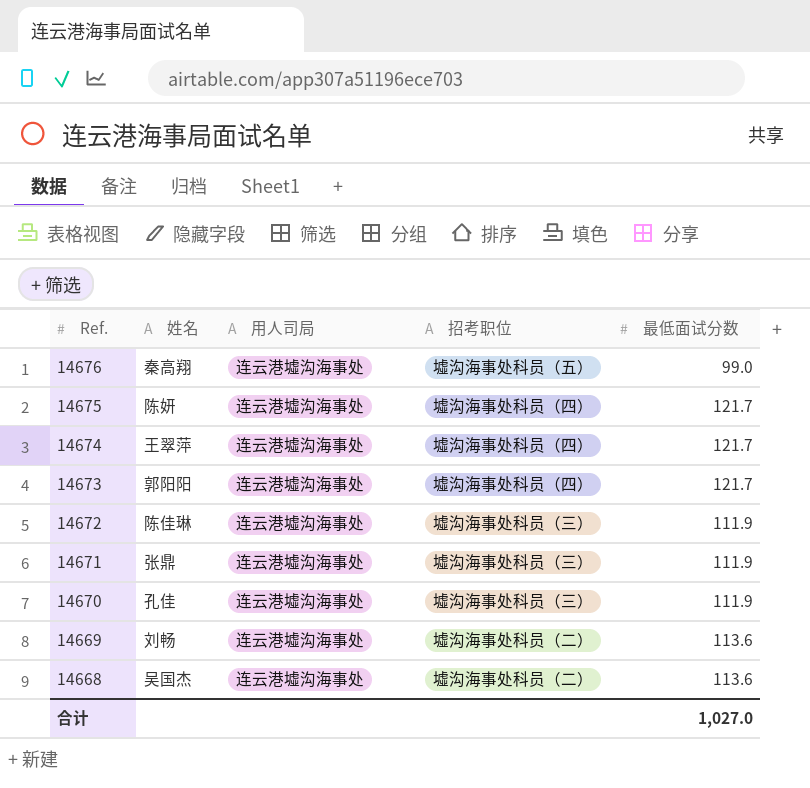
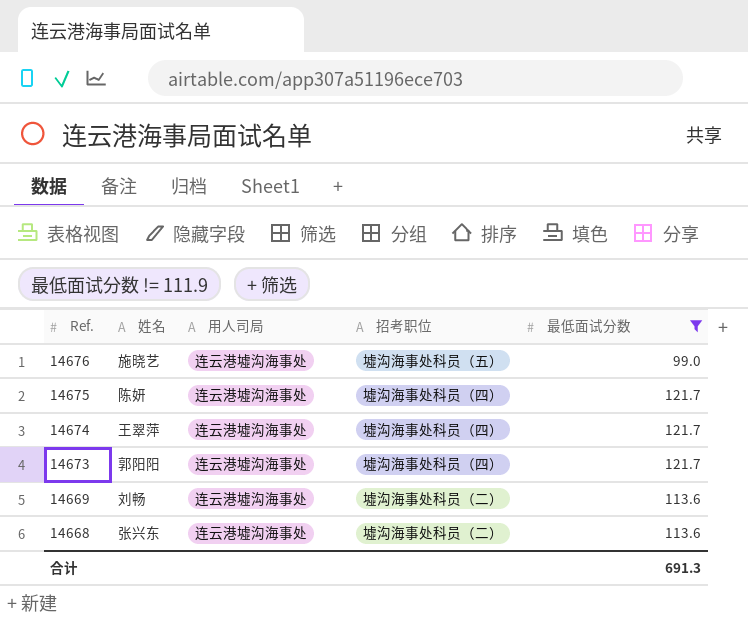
filter: none -> 最低面试分数 != 111.9
14676 | 姓名: 秦高翔 -> 施晓艺
14668 | 姓名: 吴国杰 -> 张兴东
合计 | 最低面试分数: 1,027.0 -> 691.3

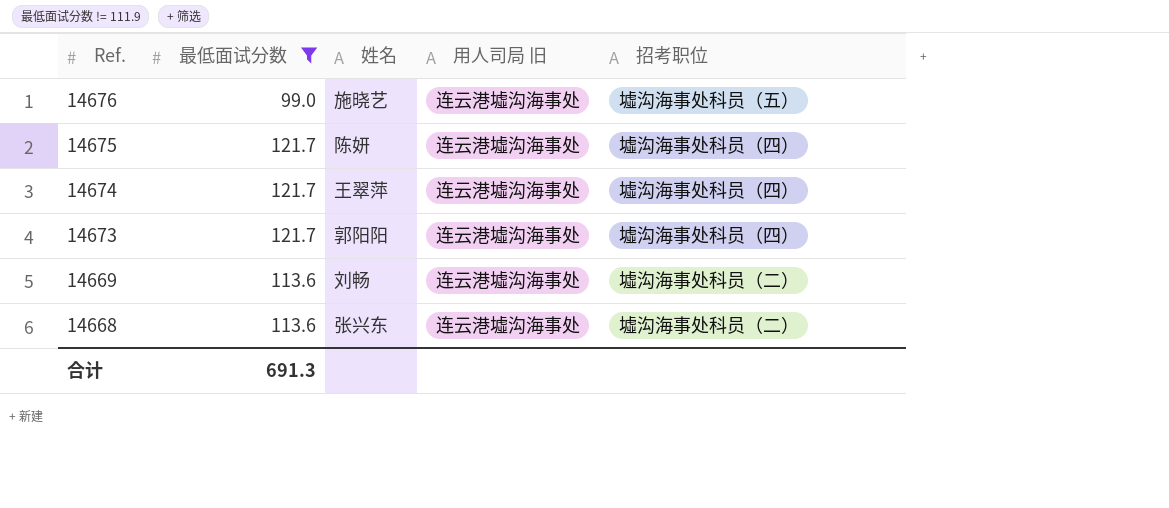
column 最低面试分数 | position: 5 -> 2
column name: 用人司局 -> 用人司局 旧

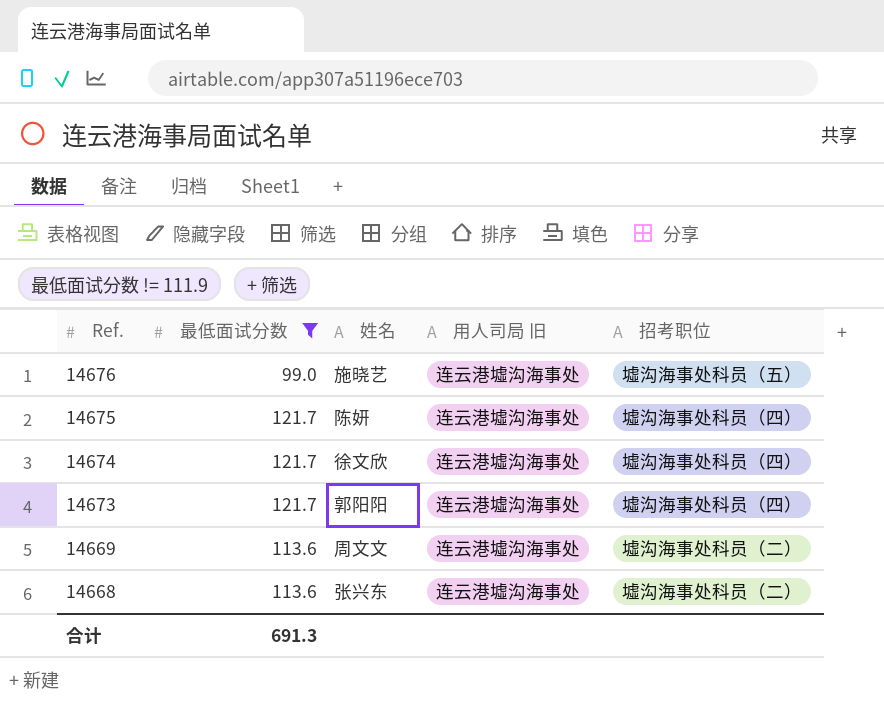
14674 | 姓名: 王翠萍 -> 徐文欣
14669 | 姓名: 刘畅 -> 周文文

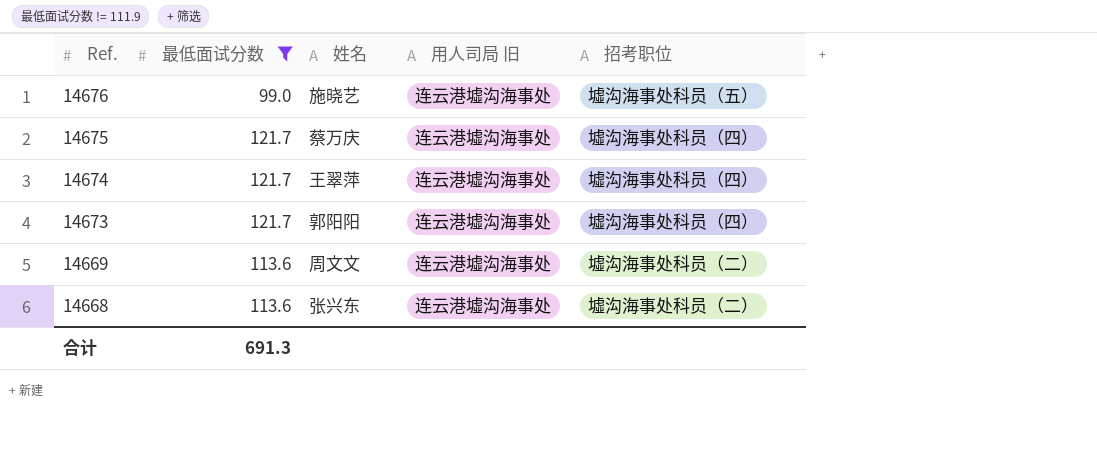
14675 | 姓名: 陈妍 -> 蔡万庆
14674 | 姓名: 徐文欣 -> 王翠萍

